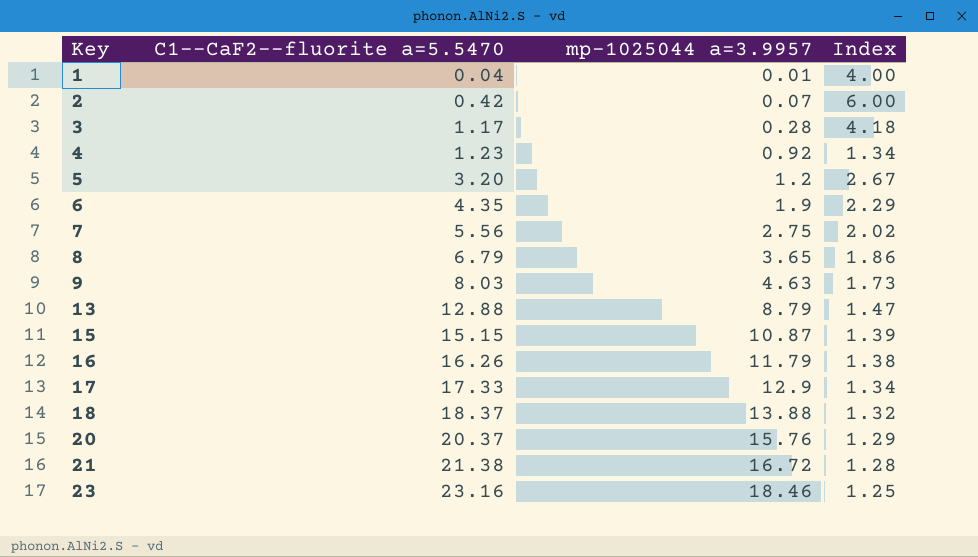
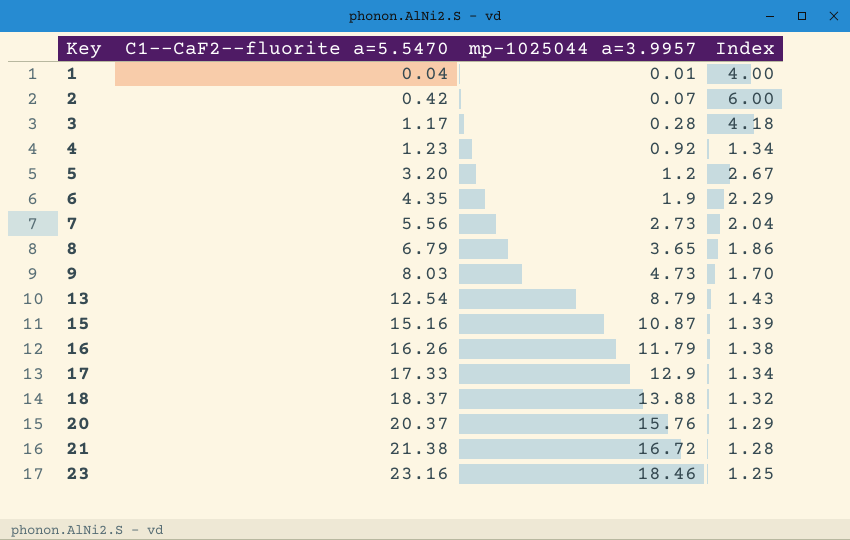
7 | mp-1025044 a=3.9957: 2.75 -> 2.73
7 | Index: 2.02 -> 2.04
9 | mp-1025044 a=3.9957: 4.63 -> 4.73
9 | Index: 1.73 -> 1.70
13 | C1--CaF2--fluorite a=5.5470: 12.88 -> 12.54
13 | Index: 1.47 -> 1.43
15 | C1--CaF2--fluorite a=5.5470: 15.15 -> 15.16

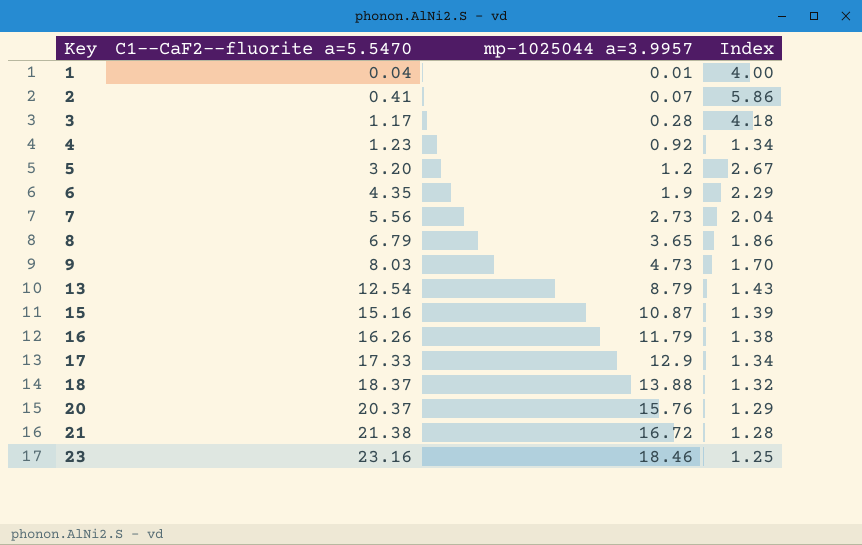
2 | C1--CaF2--fluorite a=5.5470: 0.42 -> 0.41
2 | Index: 6.00 -> 5.86

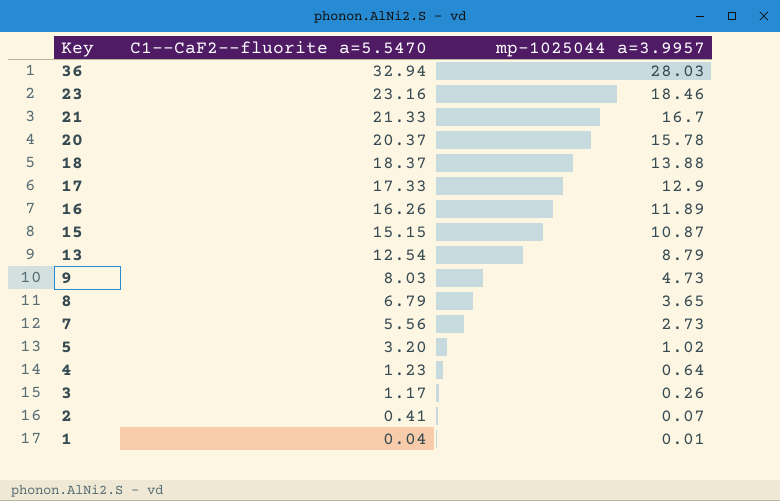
row order: Key ascending -> Key descending
column Index | formula: [C1--CaF2--fluorite a=5.5470] / [mp-1025044 a=3.9957] -> none
row 6: 4.35 | 1.9 | 2.29 -> none
row 36: none -> 32.94 | 28.03
21 | C1--CaF2--fluorite a=5.5470: 21.38 -> 21.33
21 | mp-1025044 a=3.9957: 16.72 -> 16.7
20 | mp-1025044 a=3.9957: 15.76 -> 15.78
16 | mp-1025044 a=3.9957: 11.79 -> 11.89
15 | C1--CaF2--fluorite a=5.5470: 15.16 -> 15.15
5 | mp-1025044 a=3.9957: 1.2 -> 1.02
4 | mp-1025044 a=3.9957: 0.92 -> 0.64
3 | mp-1025044 a=3.9957: 0.28 -> 0.26

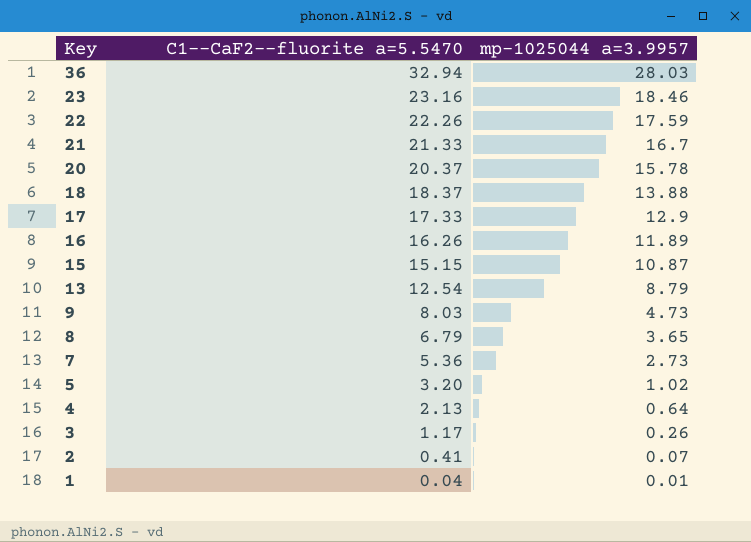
row 22: none -> 22.26 | 17.59
7 | C1--CaF2--fluorite a=5.5470: 5.56 -> 5.36
4 | C1--CaF2--fluorite a=5.5470: 1.23 -> 2.13

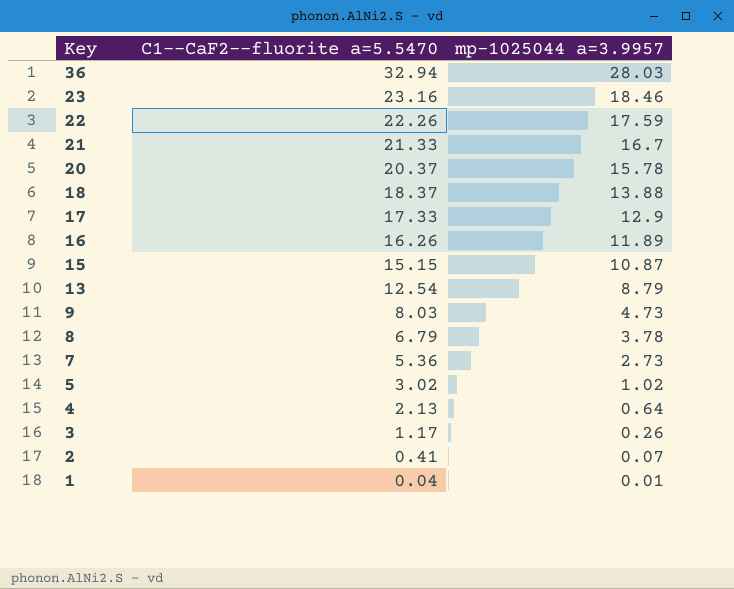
8 | mp-1025044 a=3.9957: 3.65 -> 3.78
5 | C1--CaF2--fluorite a=5.5470: 3.20 -> 3.02

